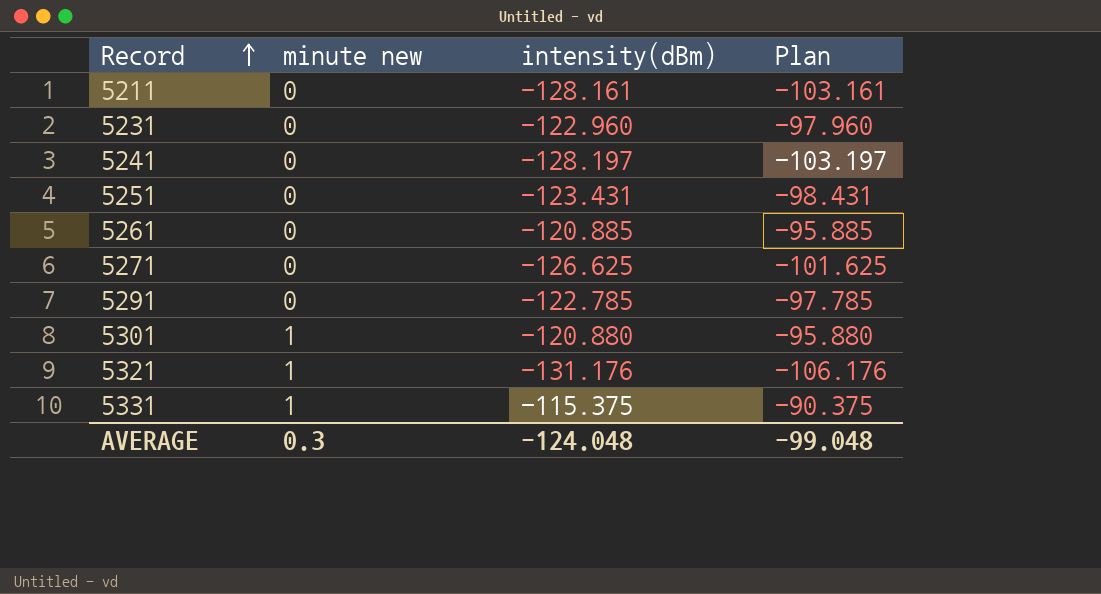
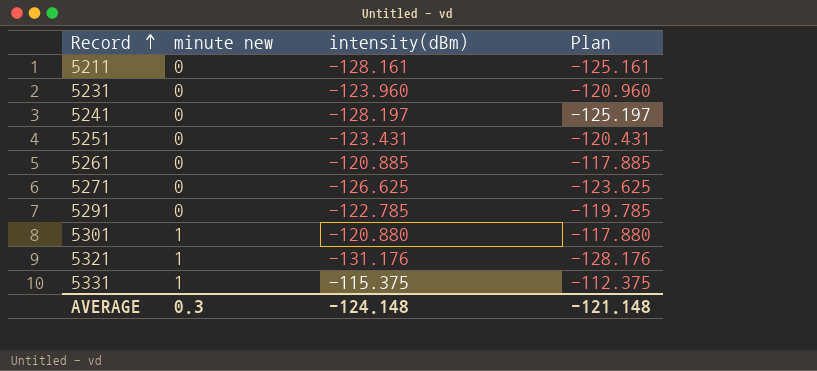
column Plan | formula: [intensity(dBm)] + 25 -> [intensity(dBm)] + 3
5231 | intensity(dBm): -122.960 -> -123.960
AVERAGE | intensity(dBm): -124.048 -> -124.148
AVERAGE | Plan: -99.048 -> -121.148

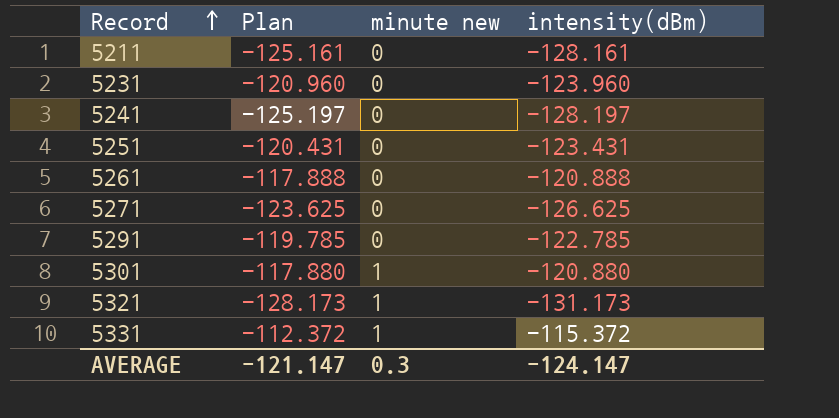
column Plan | position: 4 -> 2
5261 | Plan: -117.885 -> -117.888
5261 | intensity(dBm): -120.885 -> -120.888
5321 | Plan: -128.176 -> -128.173
5321 | intensity(dBm): -131.176 -> -131.173
5331 | Plan: -112.375 -> -112.372
5331 | intensity(dBm): -115.375 -> -115.372
AVERAGE | Plan: -121.148 -> -121.147
AVERAGE | intensity(dBm): -124.148 -> -124.147

